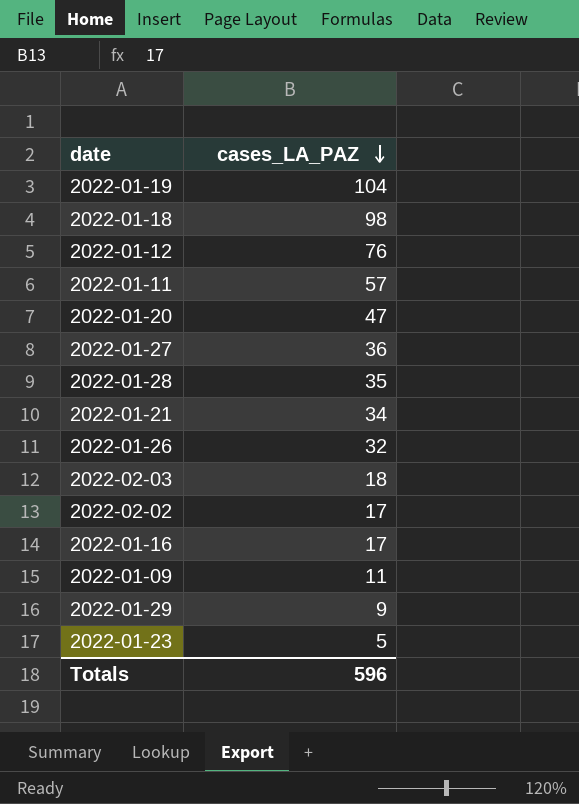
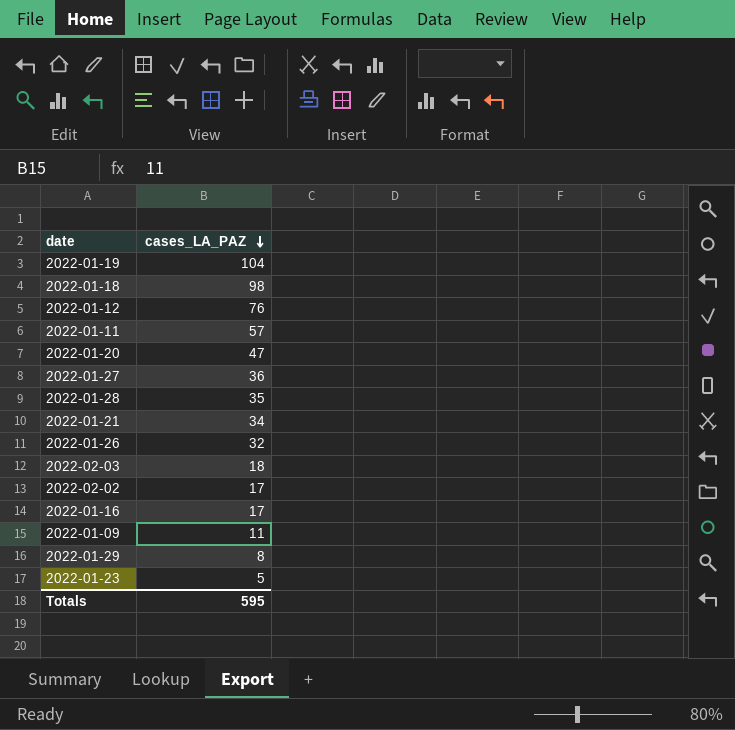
2022-01-29 | cases_LA_PAZ: 9 -> 8
Totals | cases_LA_PAZ: 596 -> 595

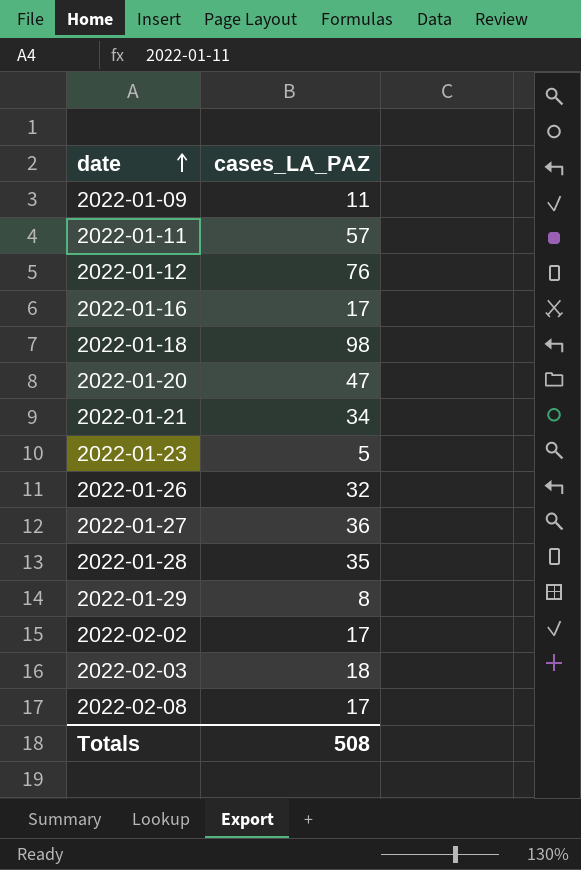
row order: cases_LA_PAZ descending -> date ascending
row 2022-01-19: 104 -> none
row 2022-02-08: none -> 17
Totals | cases_LA_PAZ: 595 -> 508

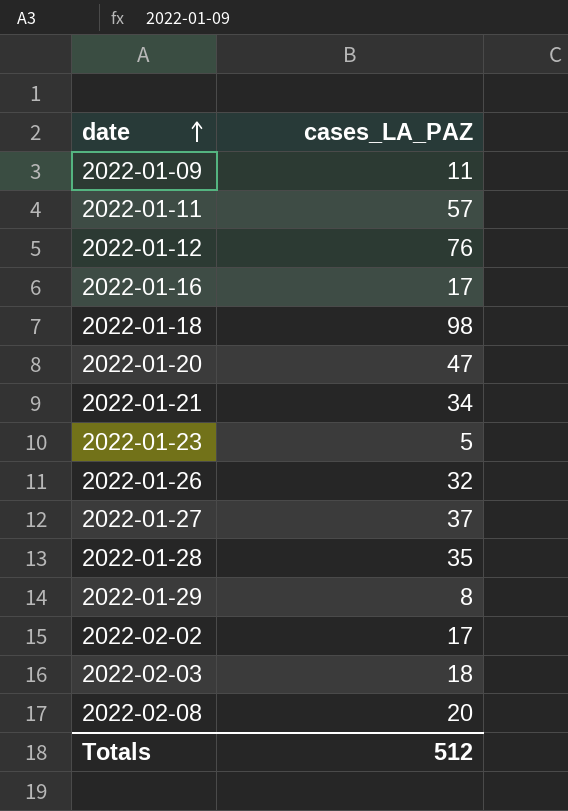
2022-01-27 | cases_LA_PAZ: 36 -> 37
2022-02-08 | cases_LA_PAZ: 17 -> 20
Totals | cases_LA_PAZ: 508 -> 512

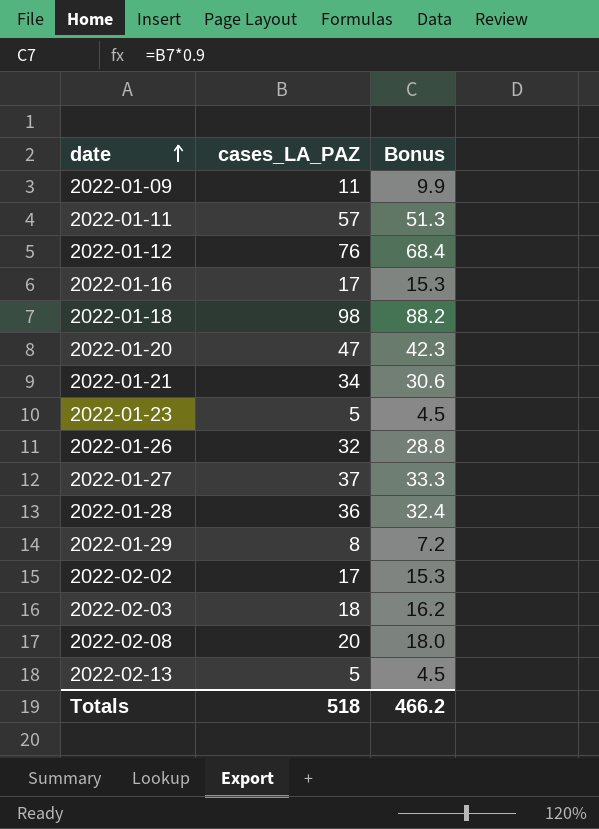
column Bonus | formula: none -> [cases_LA_PAZ] * 0.9
2022-01-28 | cases_LA_PAZ: 35 -> 36
row 2022-02-13: none -> 5 | 4.5
Totals | cases_LA_PAZ: 512 -> 518

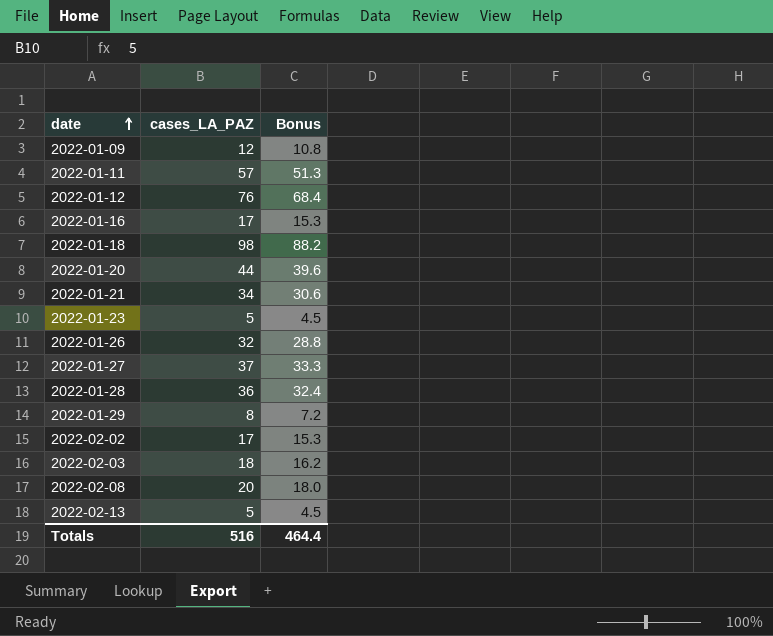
2022-01-09 | cases_LA_PAZ: 11 -> 12
2022-01-09 | Bonus: 9.9 -> 10.8
2022-01-20 | cases_LA_PAZ: 47 -> 44
2022-01-20 | Bonus: 42.3 -> 39.6
Totals | cases_LA_PAZ: 518 -> 516
Totals | Bonus: 466.2 -> 464.4

